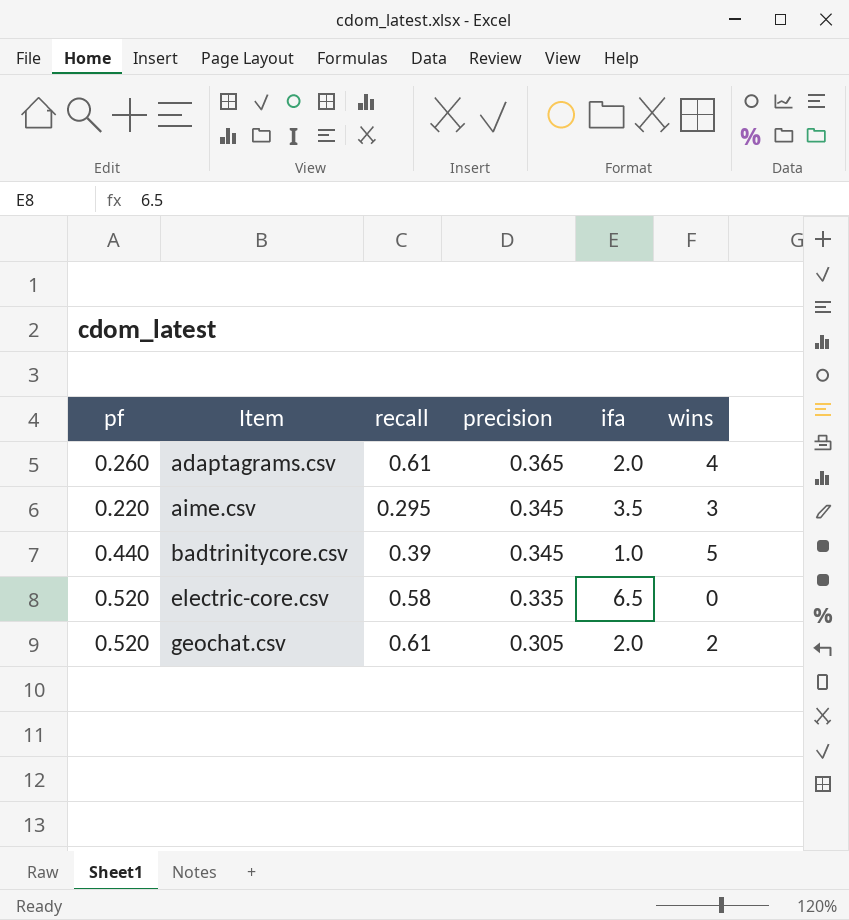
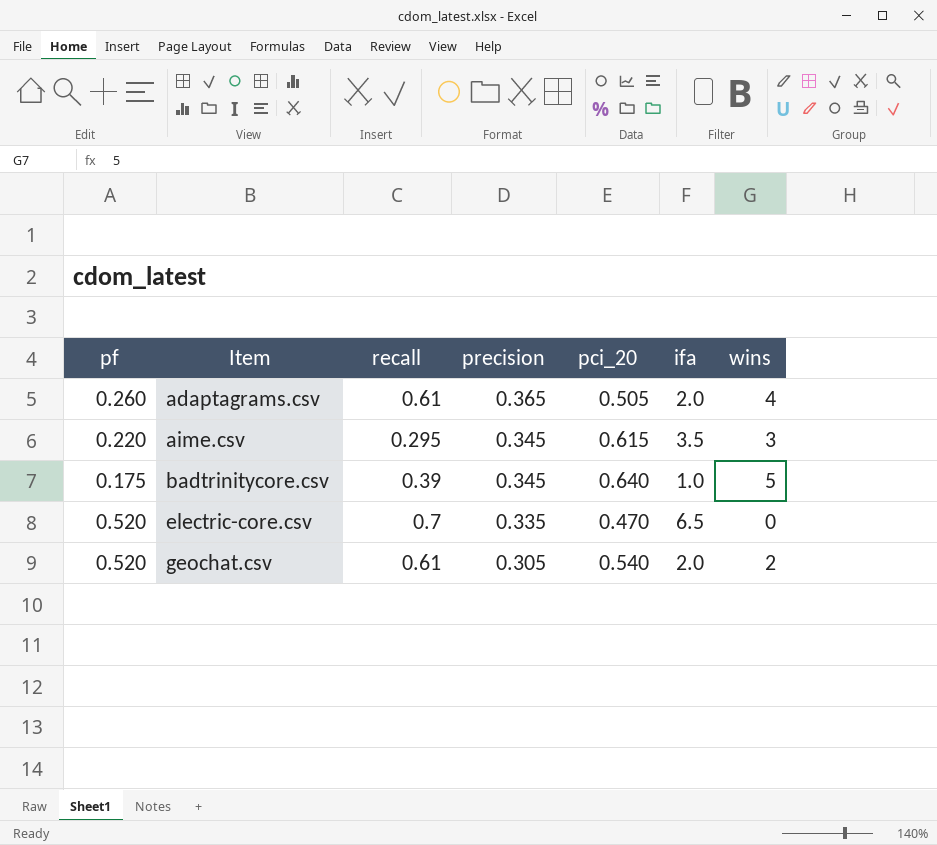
column pci_20 | position: none -> 5
badtrinitycore.csv | pf: 0.440 -> 0.175
electric-core.csv | recall: 0.58 -> 0.7

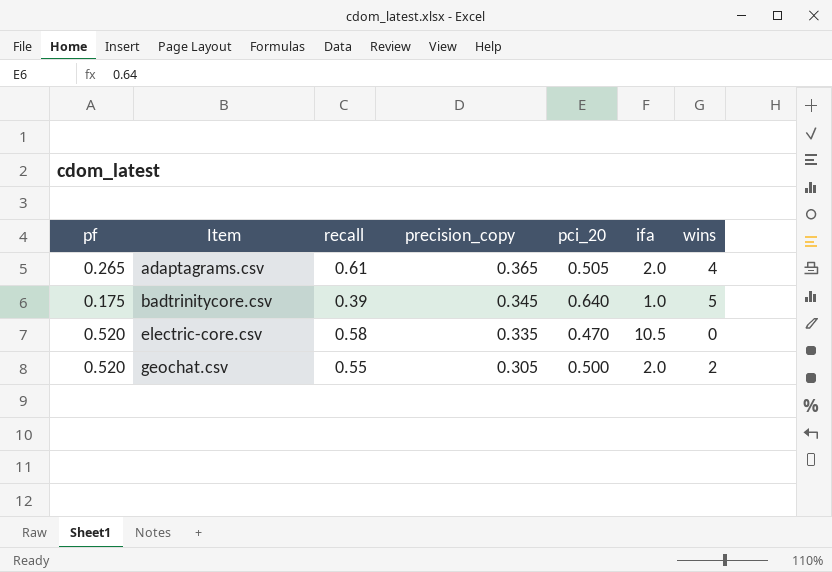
column name: precision -> precision_copy
row aime.csv: 0.220 | 0.295 | 0.345 | 0.615 | 3.5 | 3 -> none
adaptagrams.csv | pf: 0.260 -> 0.265
electric-core.csv | recall: 0.7 -> 0.58
electric-core.csv | ifa: 6.5 -> 10.5
geochat.csv | recall: 0.61 -> 0.55
geochat.csv | pci_20: 0.540 -> 0.500

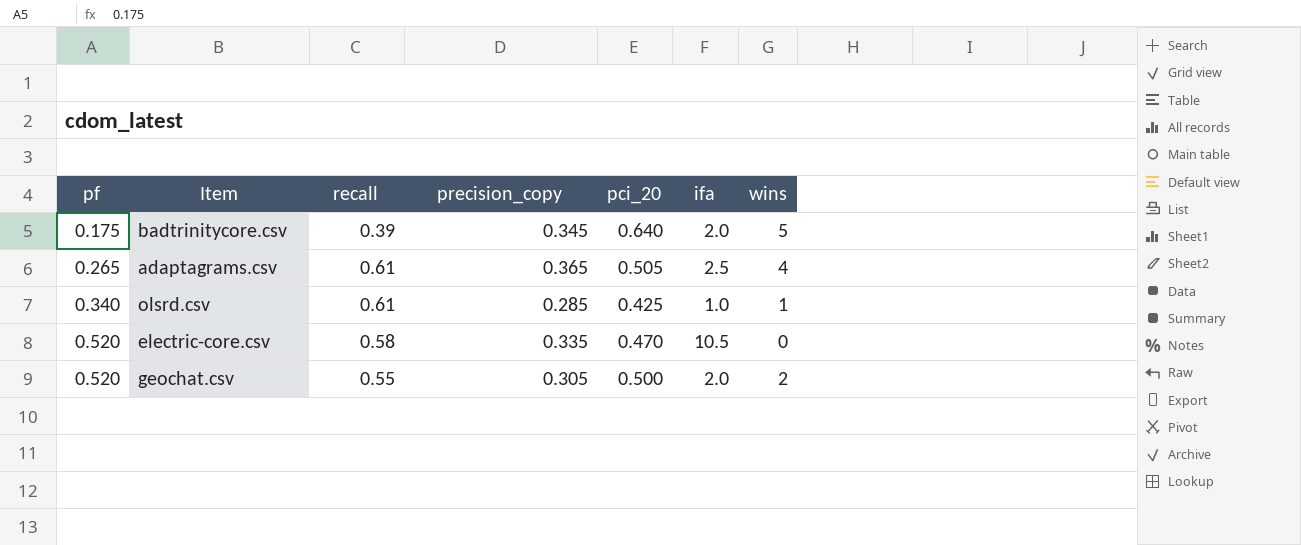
row order: Item ascending -> pf ascending
badtrinitycore.csv | ifa: 1.0 -> 2.0
adaptagrams.csv | ifa: 2.0 -> 2.5
row olsrd.csv: none -> 0.340 | 0.61 | 0.285 | 0.425 | 1.0 | 1

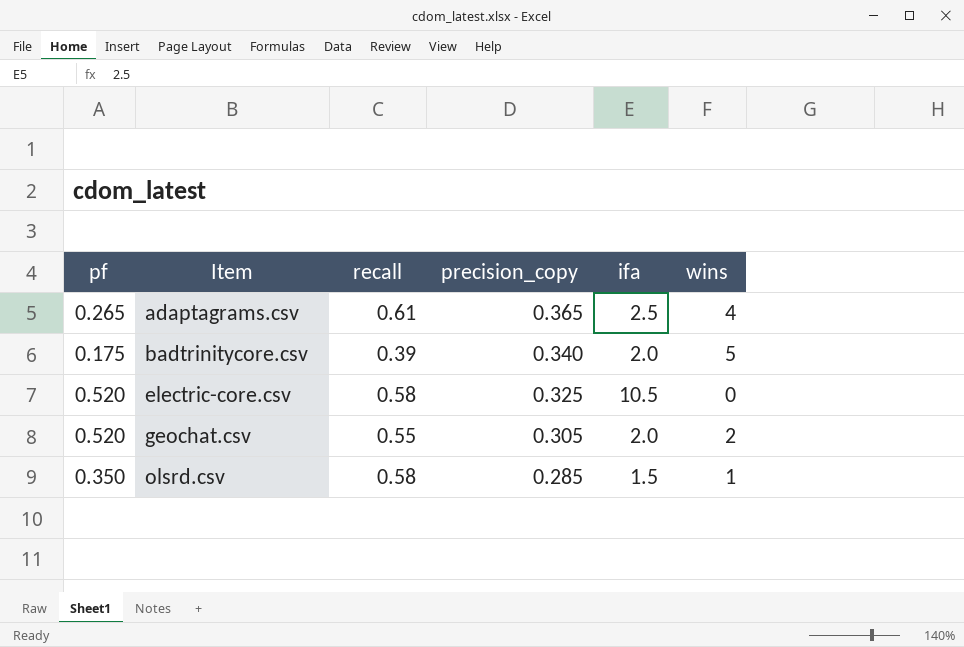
row order: pf ascending -> Item ascending
column pci_20 | position: 5 -> none
badtrinitycore.csv | precision_copy: 0.345 -> 0.340
electric-core.csv | precision_copy: 0.335 -> 0.325
olsrd.csv | pf: 0.340 -> 0.350
olsrd.csv | recall: 0.61 -> 0.58
olsrd.csv | ifa: 1.0 -> 1.5

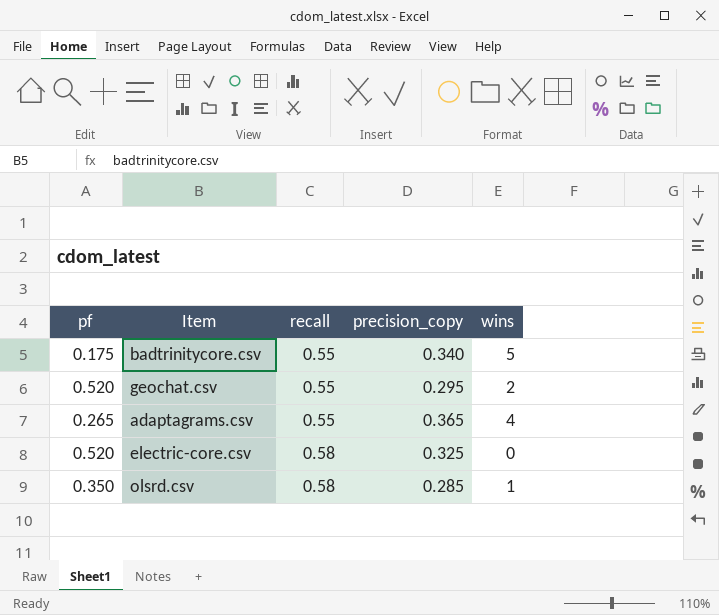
row order: Item ascending -> recall ascending
column ifa | position: 5 -> none
badtrinitycore.csv | recall: 0.39 -> 0.55
geochat.csv | precision_copy: 0.305 -> 0.295
adaptagrams.csv | recall: 0.61 -> 0.55

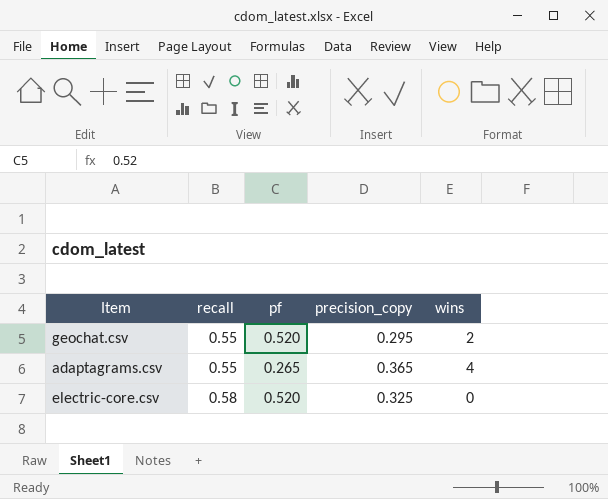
column pf | position: 1 -> 3
row badtrinitycore.csv: 0.175 | 0.55 | 0.340 | 5 -> none
row olsrd.csv: 0.350 | 0.58 | 0.285 | 1 -> none

